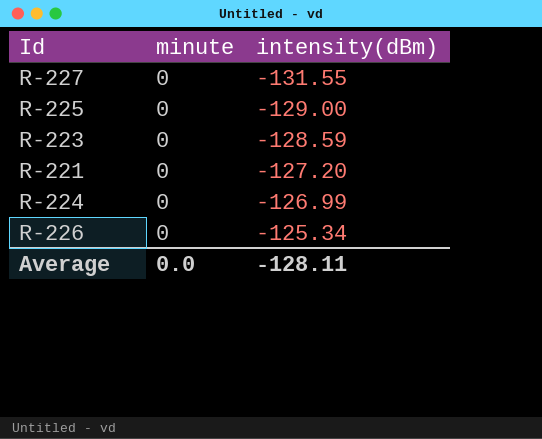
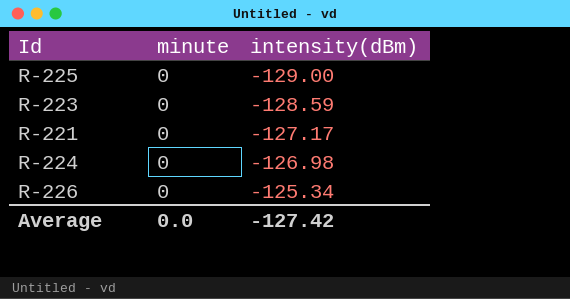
row R-227: 0 | -131.55 -> none
R-221 | intensity(dBm): -127.20 -> -127.17
R-224 | intensity(dBm): -126.99 -> -126.98
Average | intensity(dBm): -128.11 -> -127.42

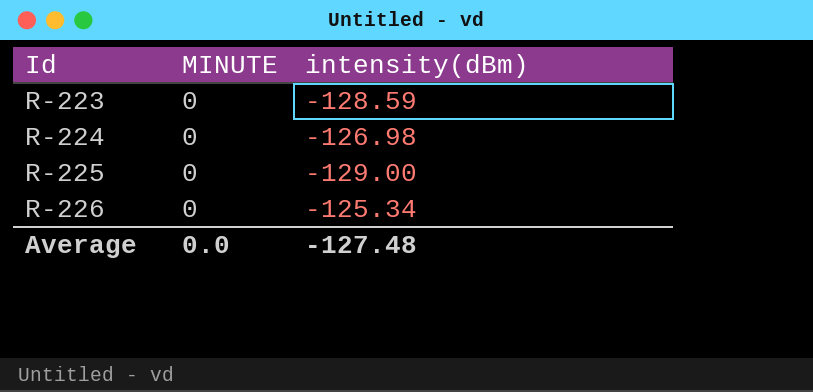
row order: intensity(dBm) ascending -> Id ascending
column name: minute -> MINUTE
row R-221: 0 | -127.17 -> none
Average | intensity(dBm): -127.42 -> -127.48

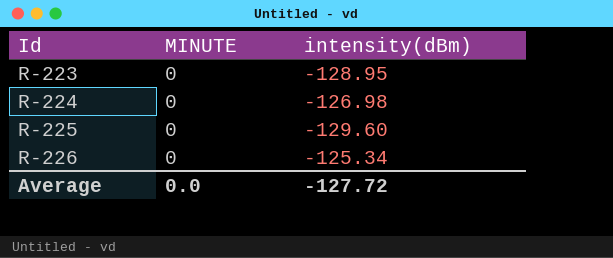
R-223 | intensity(dBm): -128.59 -> -128.95
R-225 | intensity(dBm): -129.00 -> -129.60
Average | intensity(dBm): -127.48 -> -127.72

